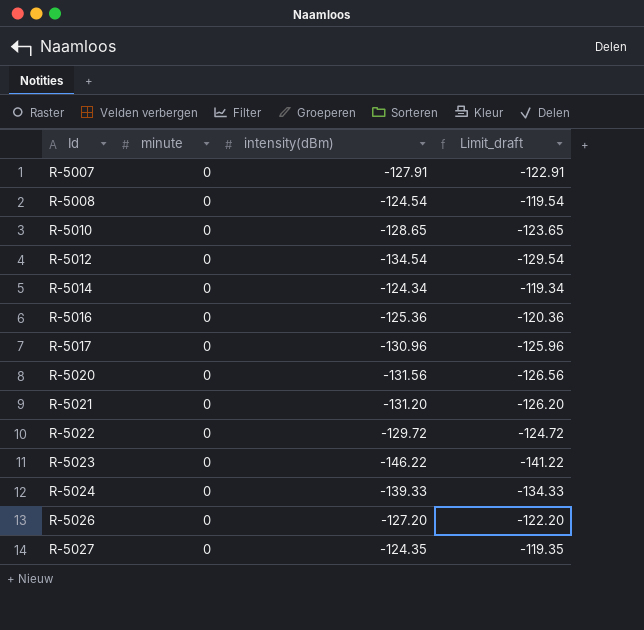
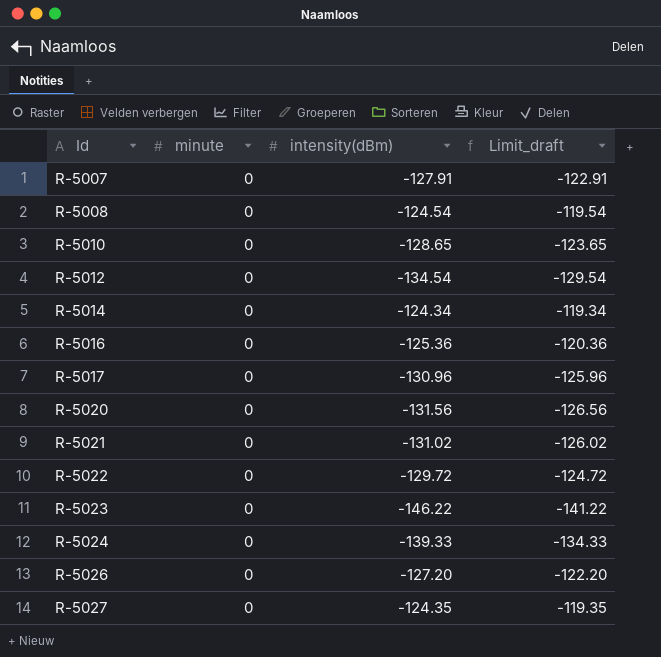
R-5021 | intensity(dBm): -131.20 -> -131.02
R-5021 | Limit_draft: -126.20 -> -126.02

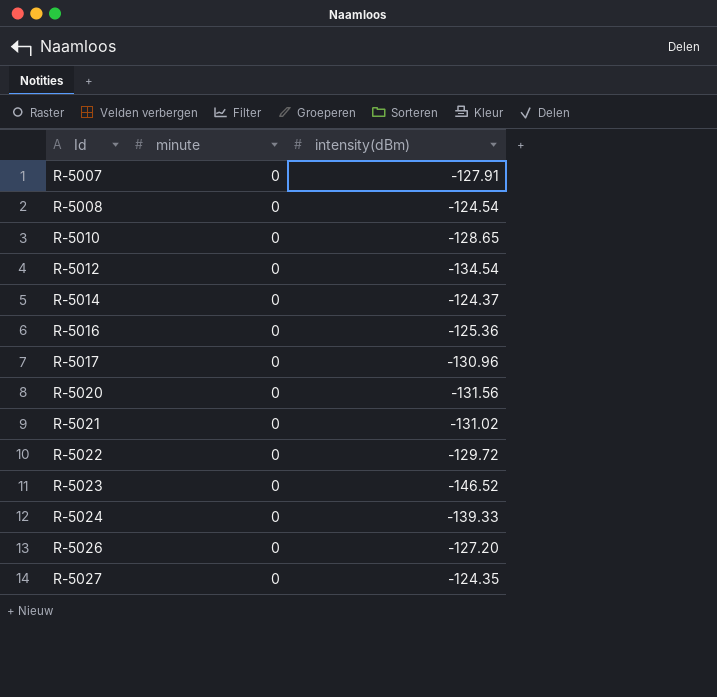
column Limit_draft | formula: [intensity(dBm)] + 5 -> none
R-5014 | intensity(dBm): -124.34 -> -124.37
R-5023 | intensity(dBm): -146.22 -> -146.52

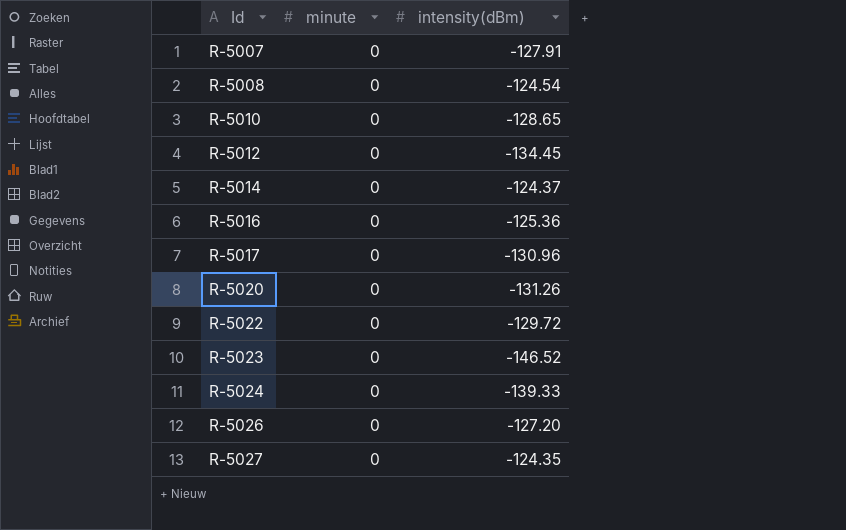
row R-5021: 0 | -131.02 -> none
R-5012 | intensity(dBm): -134.54 -> -134.45
R-5020 | intensity(dBm): -131.56 -> -131.26

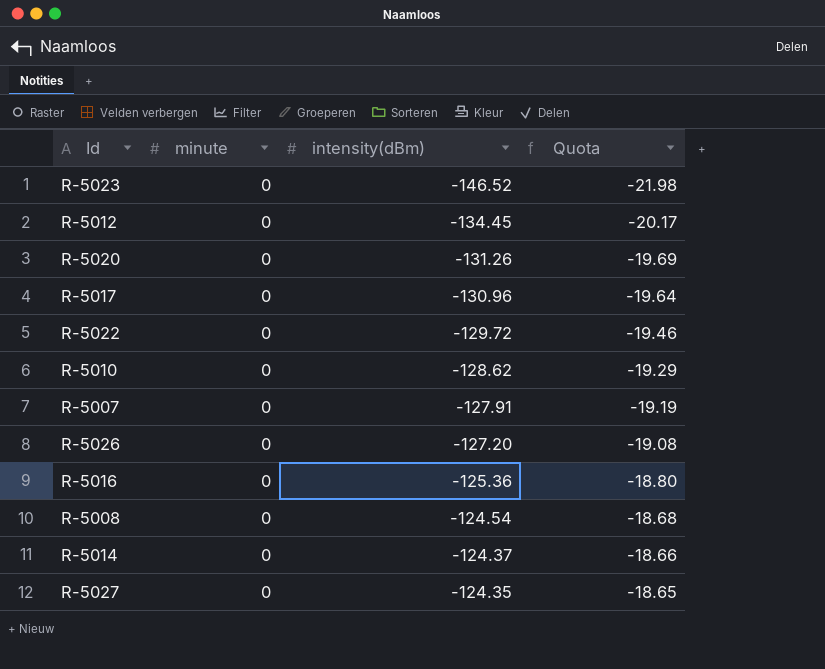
row order: Id ascending -> intensity(dBm) ascending
column Quota | formula: none -> [intensity(dBm)] * 0.15
row R-5024: 0 | -139.33 -> none
R-5010 | intensity(dBm): -128.65 -> -128.62

